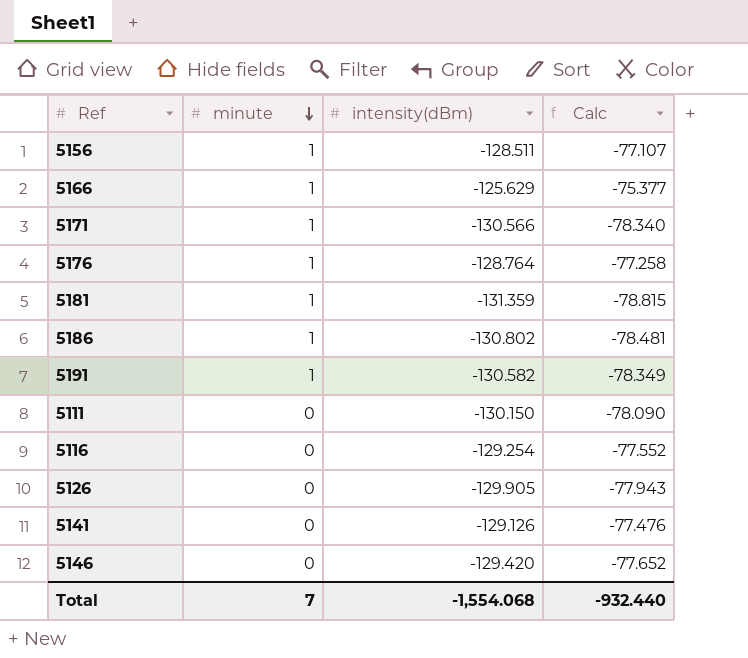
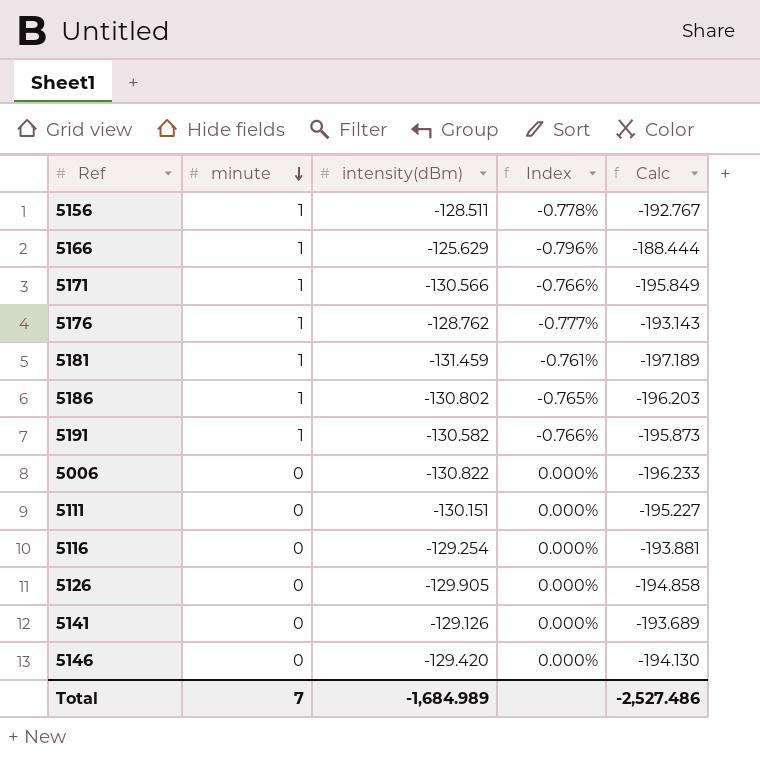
column Index | formula: none -> [minute] / [intensity(dBm)]
column Calc | formula: [intensity(dBm)] * 0.6 -> [intensity(dBm)] * 1.5
5176 | intensity(dBm): -128.764 -> -128.762
5181 | intensity(dBm): -131.359 -> -131.459
row 5006: none -> 0 | -130.822 | 0.000% | -196.233
5111 | intensity(dBm): -130.150 -> -130.151
Total | intensity(dBm): -1,554.068 -> -1,684.989
Total | Calc: -932.440 -> -2,527.486

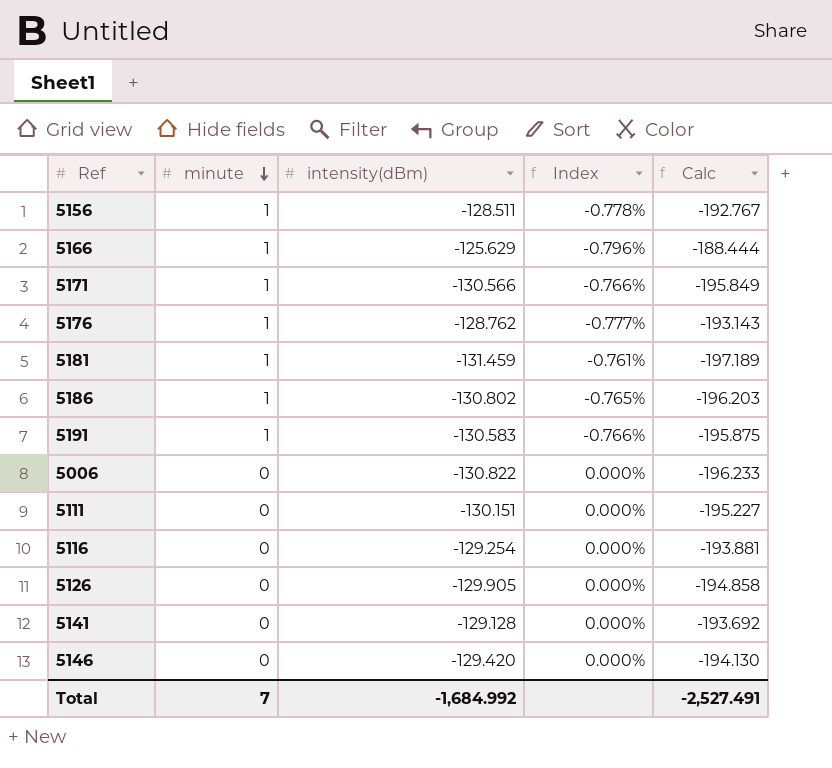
5191 | intensity(dBm): -130.582 -> -130.583
5191 | Calc: -195.873 -> -195.875
5141 | intensity(dBm): -129.126 -> -129.128
5141 | Calc: -193.689 -> -193.692
Total | intensity(dBm): -1,684.989 -> -1,684.992
Total | Calc: -2,527.486 -> -2,527.491

